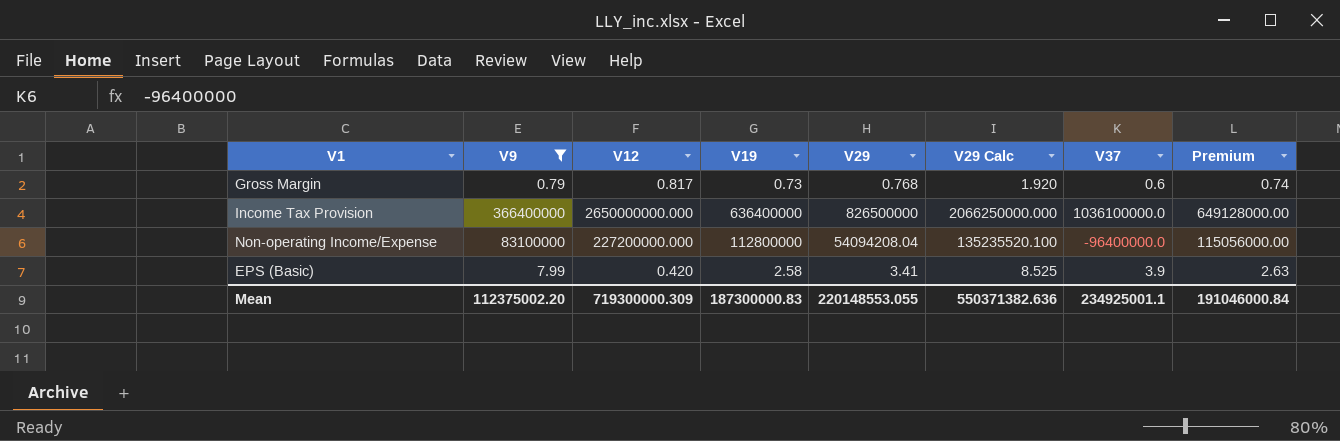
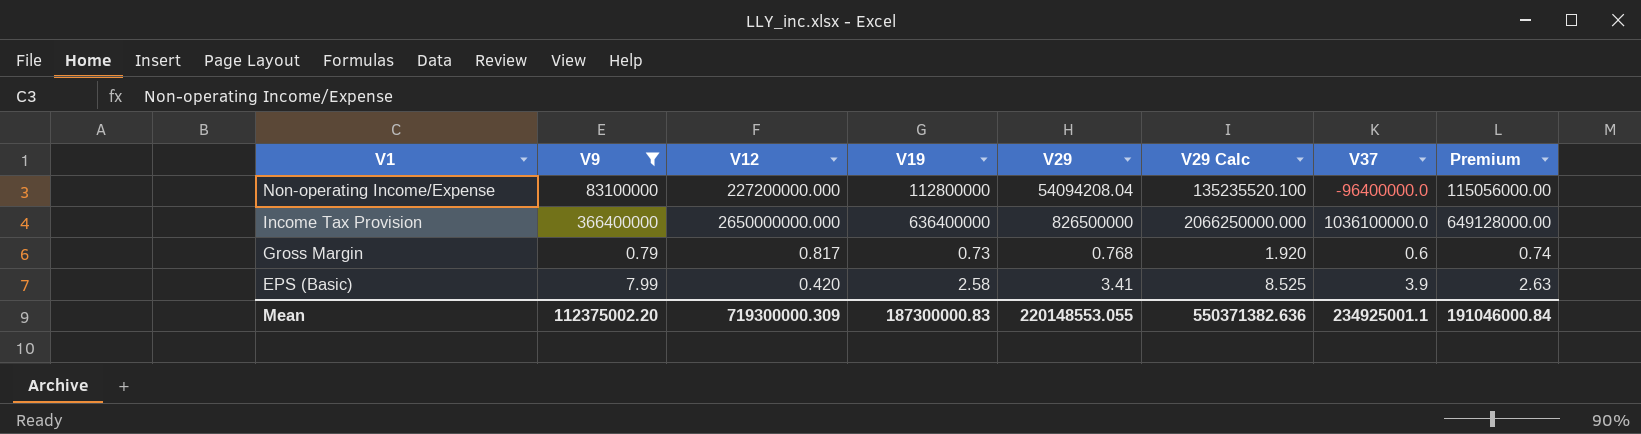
row order: none -> V1 descending

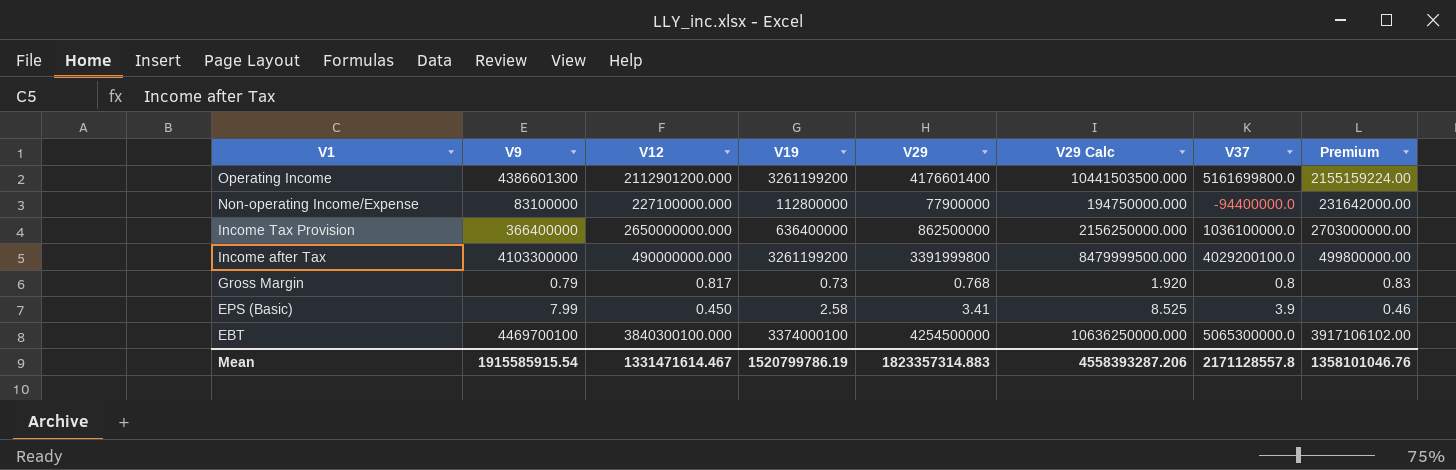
filter: V9 <= 366400000 -> none
column Premium | formula: [V19] * 1.02 -> [V12] * 1.02
Non-operating Income/Expense | V12: 227200000.000 -> 227100000.000
Non-operating Income/Expense | V29: 54094208.04 -> 77900000
Non-operating Income/Expense | V29 Calc: 135235520.100 -> 194750000.000
Non-operating Income/Expense | V37: -96400000.0 -> -94400000.0
Income Tax Provision | V29: 826500000 -> 862500000
Income Tax Provision | V29 Calc: 2066250000.000 -> 2156250000.000
Gross Margin | V37: 0.6 -> 0.8
EPS (Basic) | V12: 0.420 -> 0.450
Mean | V9: 112375002.20 -> 1915585915.54
Mean | V12: 719300000.309 -> 1331471614.467
Mean | V19: 187300000.83 -> 1520799786.19
Mean | V29: 220148553.055 -> 1823357314.883
Mean | V29 Calc: 550371382.636 -> 4558393287.206
Mean | V37: 234925001.1 -> 2171128557.8
Mean | Premium: 191046000.84 -> 1358101046.76

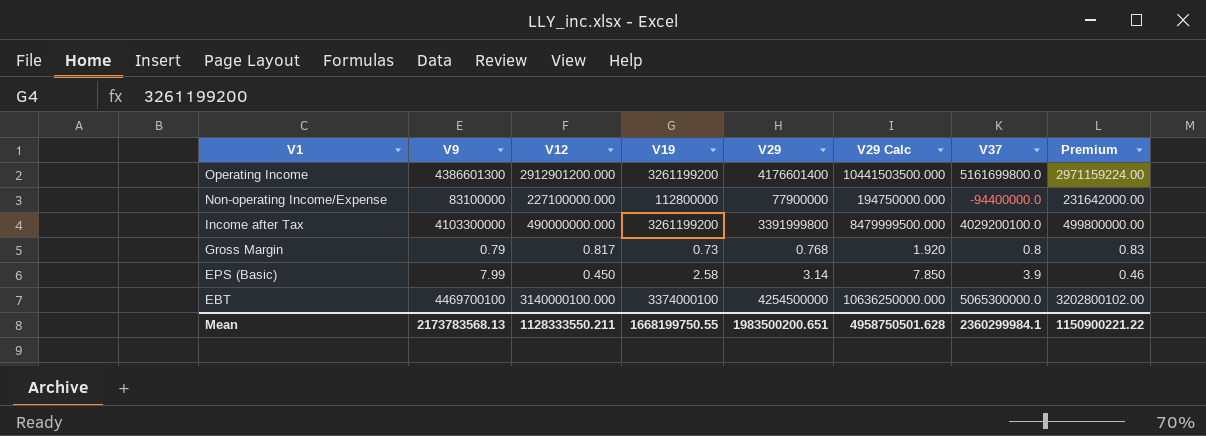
row Income Tax Provision: 366400000 | 2650000000.000 | 636400000 | 862500000 | 2156250000.000 | 1036100000.0 | 2703000000.00 -> none
Operating Income | V12: 2112901200.000 -> 2912901200.000
Operating Income | Premium: 2155159224.00 -> 2971159224.00
EPS (Basic) | V29: 3.41 -> 3.14
EPS (Basic) | V29 Calc: 8.525 -> 7.850
EBT | V12: 3840300100.000 -> 3140000100.000
EBT | Premium: 3917106102.00 -> 3202800102.00
Mean | V9: 1915585915.54 -> 2173783568.13
Mean | V12: 1331471614.467 -> 1128333550.211
Mean | V19: 1520799786.19 -> 1668199750.55
Mean | V29: 1823357314.883 -> 1983500200.651
Mean | V29 Calc: 4558393287.206 -> 4958750501.628
Mean | V37: 2171128557.8 -> 2360299984.1
Mean | Premium: 1358101046.76 -> 1150900221.22

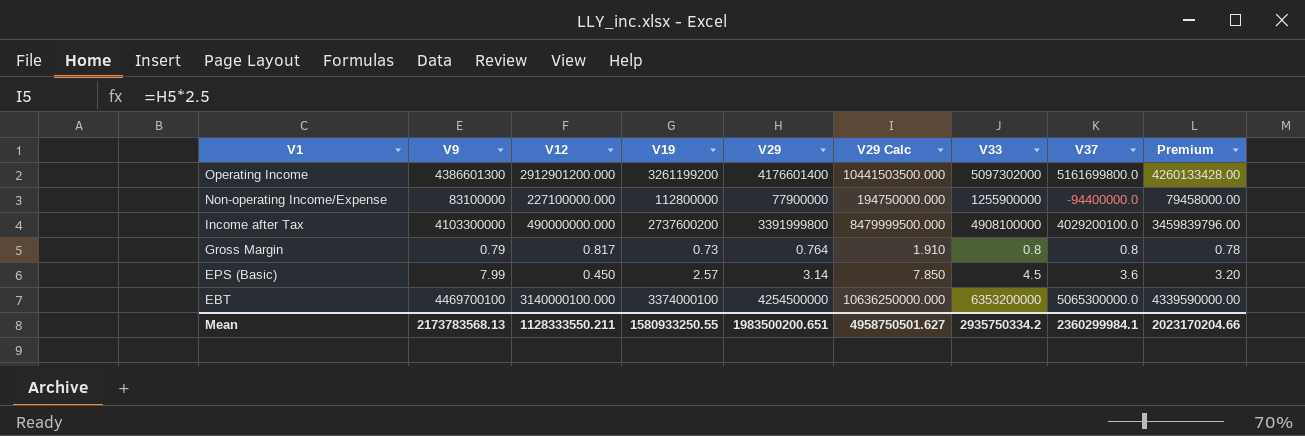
column V33 | position: none -> 7
column Premium | formula: [V12] * 1.02 -> [V29] * 1.02
Income after Tax | V19: 3261199200 -> 2737600200
Gross Margin | V29: 0.768 -> 0.764
Gross Margin | V29 Calc: 1.920 -> 1.910
EPS (Basic) | V19: 2.58 -> 2.57
EPS (Basic) | V37: 3.9 -> 3.6
Mean | V19: 1668199750.55 -> 1580933250.55
Mean | V29 Calc: 4958750501.628 -> 4958750501.627
Mean | Premium: 1150900221.22 -> 2023170204.66

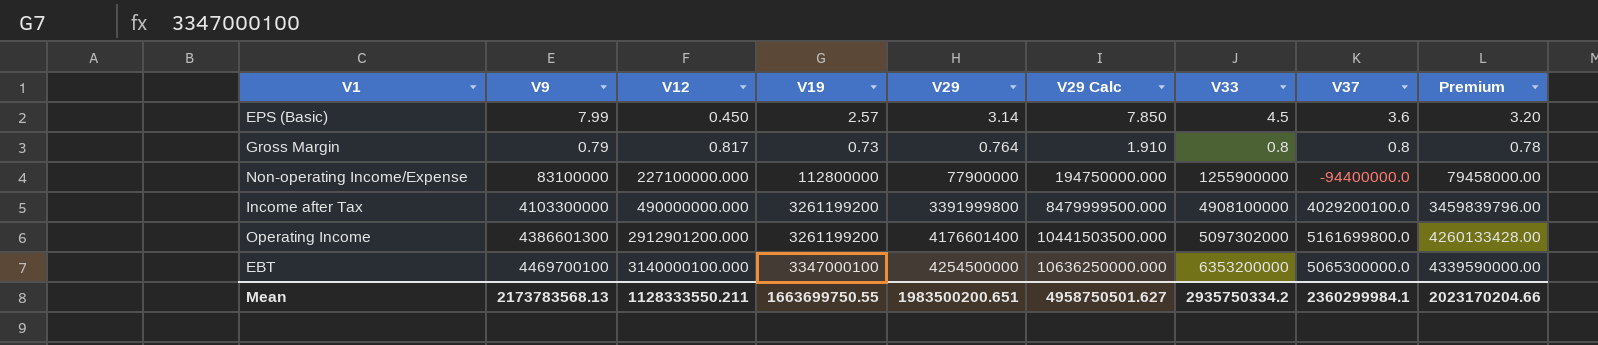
row order: V1 descending -> V12 ascending
Income after Tax | V19: 2737600200 -> 3261199200
EBT | V19: 3374000100 -> 3347000100
Mean | V19: 1580933250.55 -> 1663699750.55

